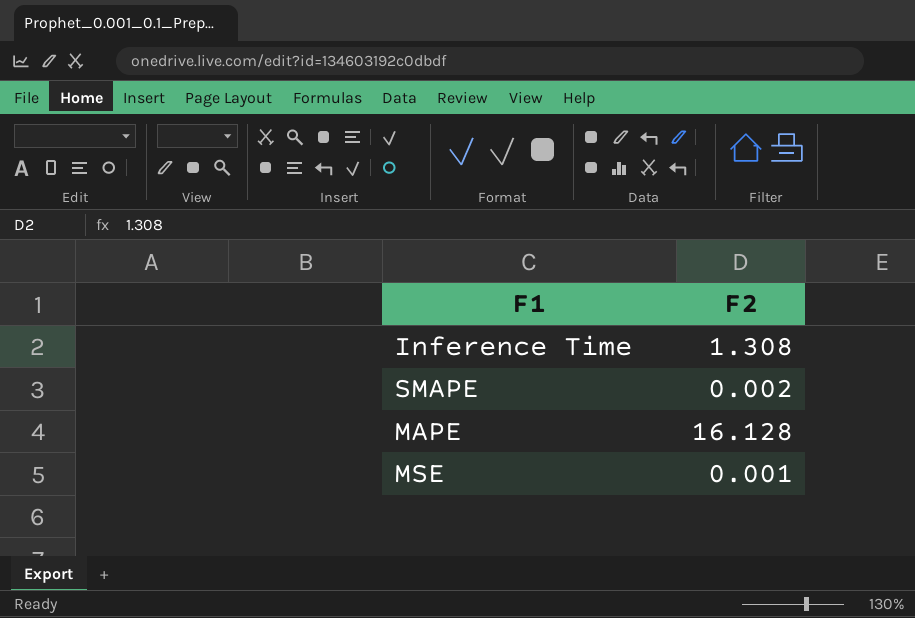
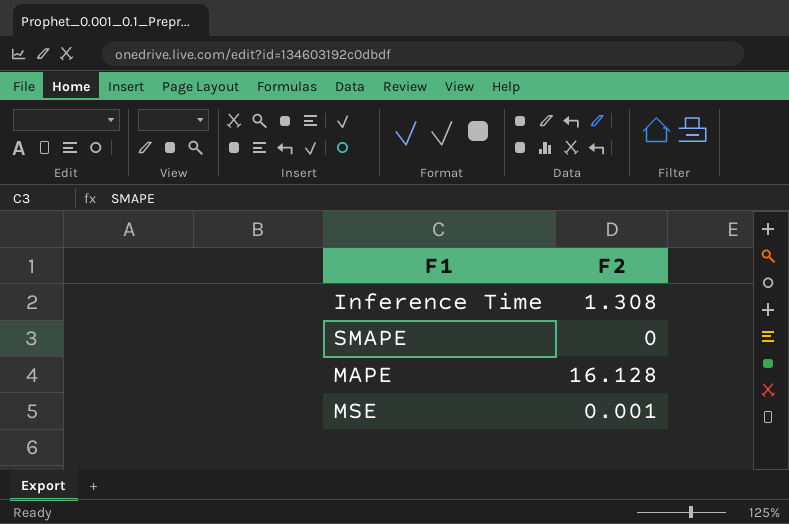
SMAPE | F2: 0.002 -> 0

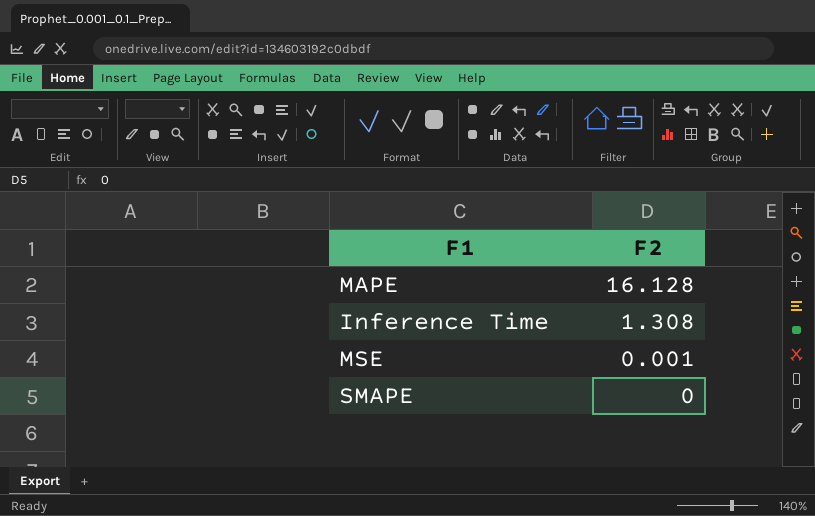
row order: none -> F2 descending

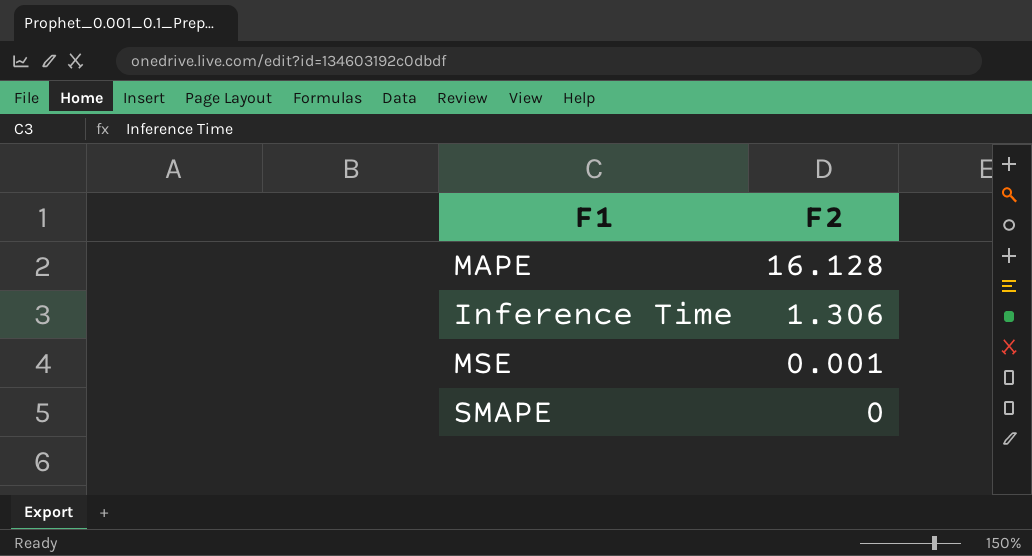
Inference Time | F2: 1.308 -> 1.306

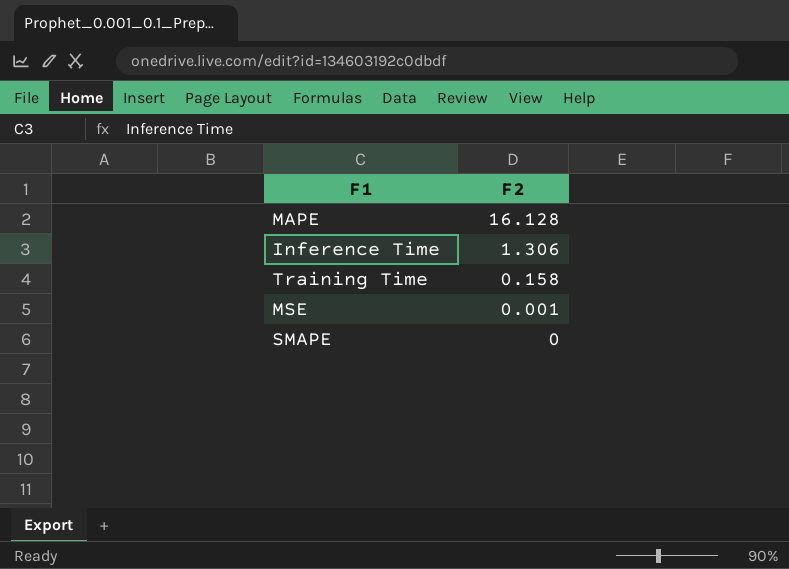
row Training Time: none -> 0.158

